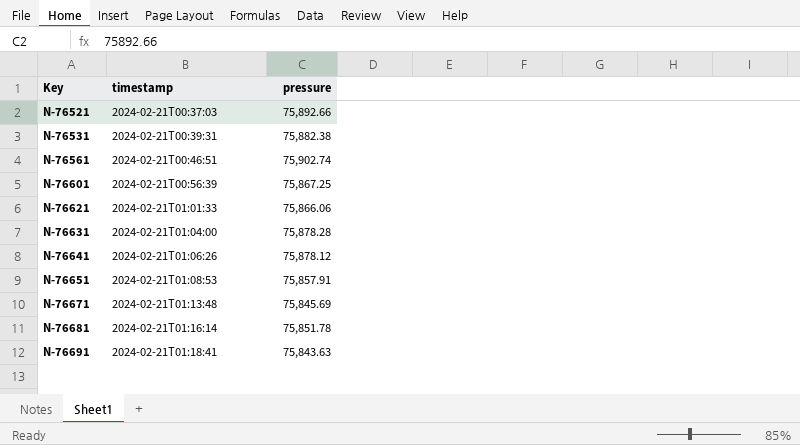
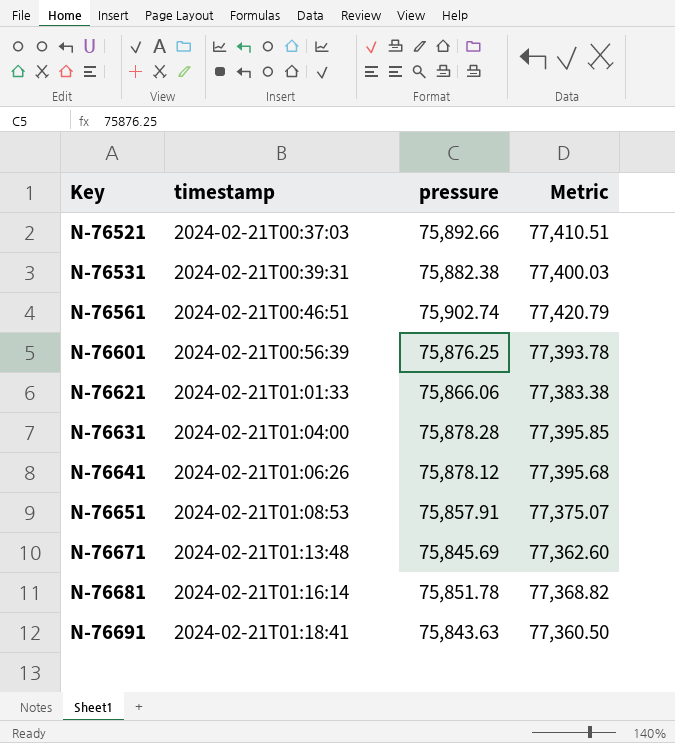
column Metric | formula: none -> [pressure] * 1.02
N-76601 | pressure: 75,867.25 -> 75,876.25

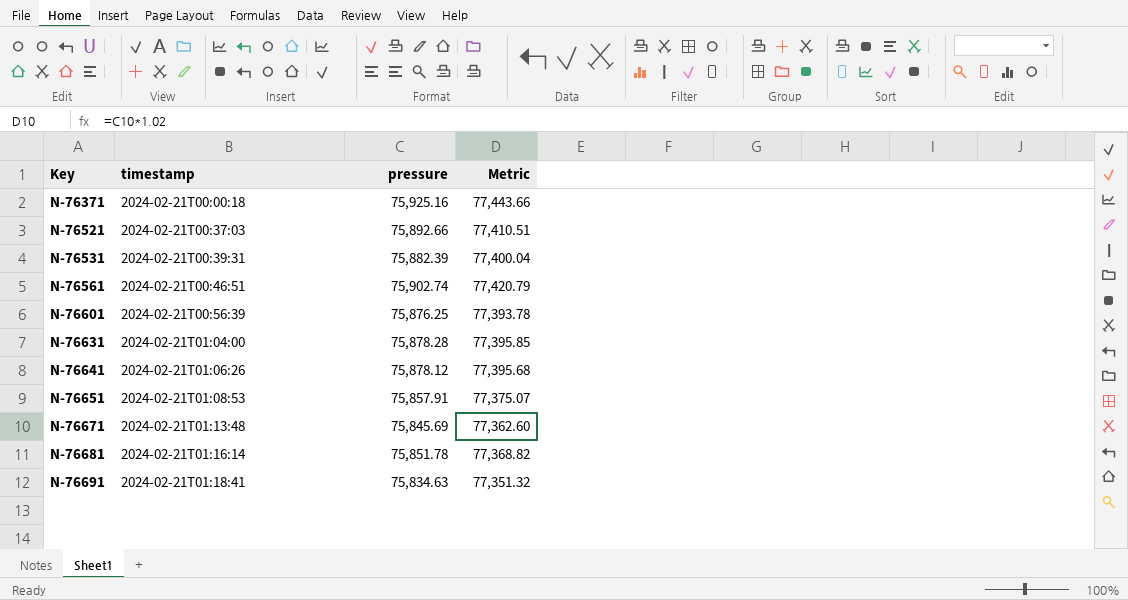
row N-76621: 2024-02-21T01:01:33 | 75,866.06 | 77,383.38 -> none
row N-76371: none -> 2024-02-21T00:00:18 | 75,925.16 | 77,443.66
N-76531 | pressure: 75,882.38 -> 75,882.39
N-76531 | Metric: 77,400.03 -> 77,400.04
N-76691 | pressure: 75,843.63 -> 75,834.63
N-76691 | Metric: 77,360.50 -> 77,351.32

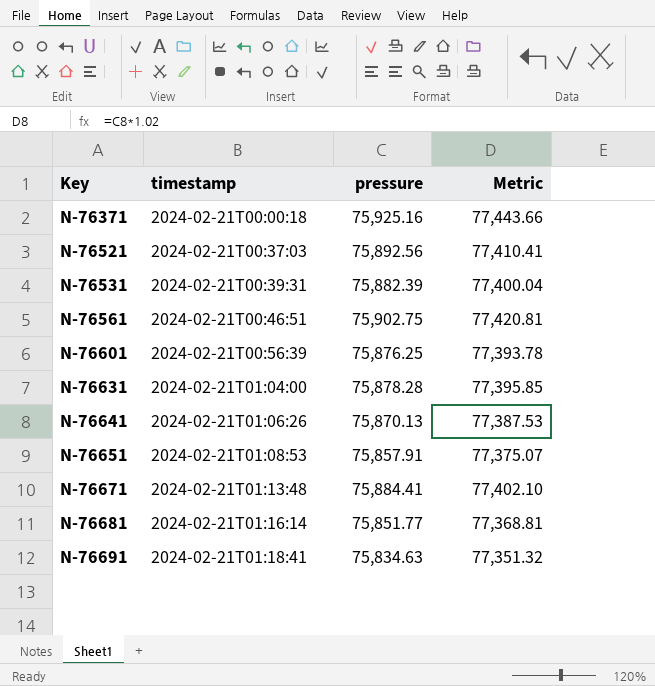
N-76521 | pressure: 75,892.66 -> 75,892.56
N-76521 | Metric: 77,410.51 -> 77,410.41
N-76561 | pressure: 75,902.74 -> 75,902.75
N-76561 | Metric: 77,420.79 -> 77,420.81
N-76641 | pressure: 75,878.12 -> 75,870.13
N-76641 | Metric: 77,395.68 -> 77,387.53
N-76671 | pressure: 75,845.69 -> 75,884.41
N-76671 | Metric: 77,362.60 -> 77,402.10
N-76681 | pressure: 75,851.78 -> 75,851.77
N-76681 | Metric: 77,368.82 -> 77,368.81

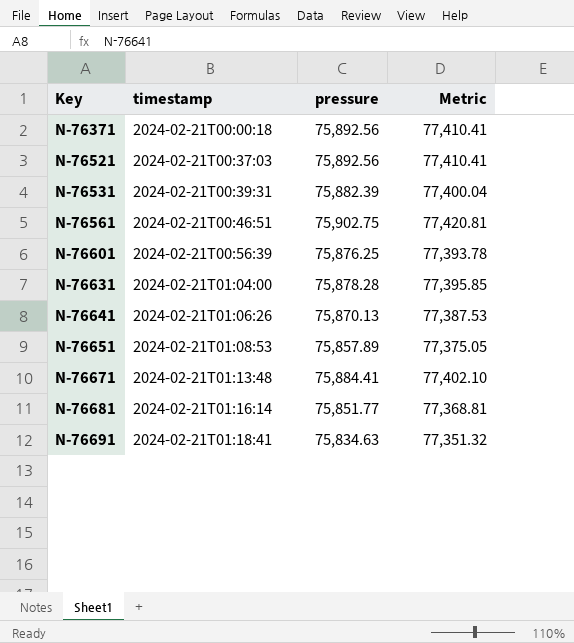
N-76371 | pressure: 75,925.16 -> 75,892.56
N-76371 | Metric: 77,443.66 -> 77,410.41
N-76651 | pressure: 75,857.91 -> 75,857.89
N-76651 | Metric: 77,375.07 -> 77,375.05

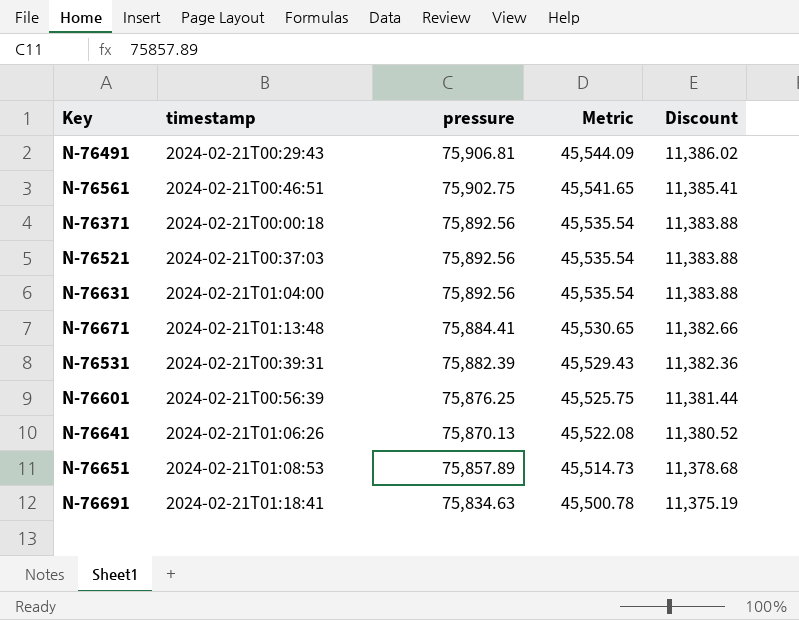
row order: Key ascending -> pressure descending
column Metric | formula: [pressure] * 1.02 -> [pressure] * 0.6
column Discount | formula: none -> [pressure] * 0.15
row N-76681: 2024-02-21T01:16:14 | 75,851.77 | 77,368.81 -> none
row N-76491: none -> 2024-02-21T00:29:43 | 75,906.81 | 45,544.09 | 11,386.02
N-76631 | pressure: 75,878.28 -> 75,892.56

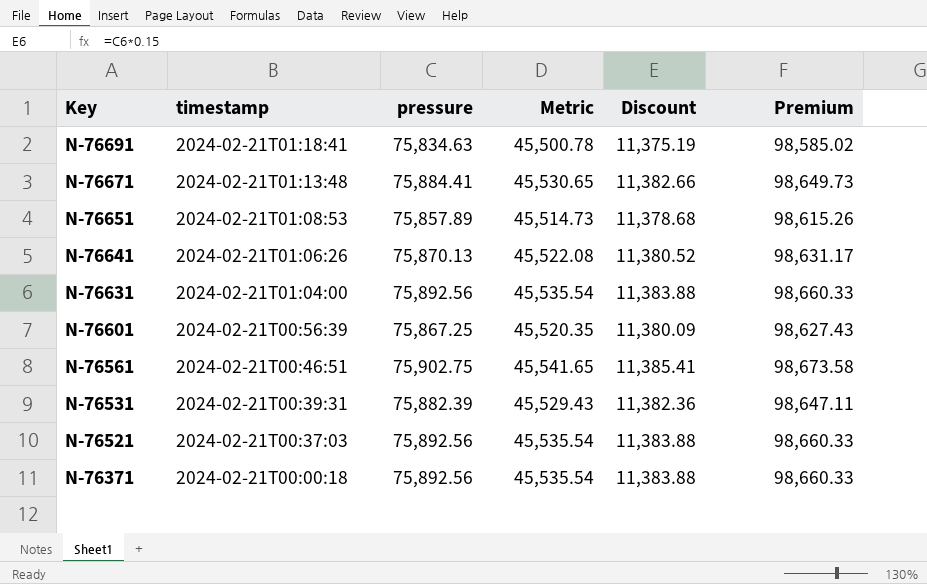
row order: pressure descending -> Key descending
column Premium | formula: none -> [pressure] * 1.3
row N-76491: 2024-02-21T00:29:43 | 75,906.81 | 45,544.09 | 11,386.02 -> none
N-76601 | pressure: 75,876.25 -> 75,867.25
N-76601 | Metric: 45,525.75 -> 45,520.35
N-76601 | Discount: 11,381.44 -> 11,380.09

